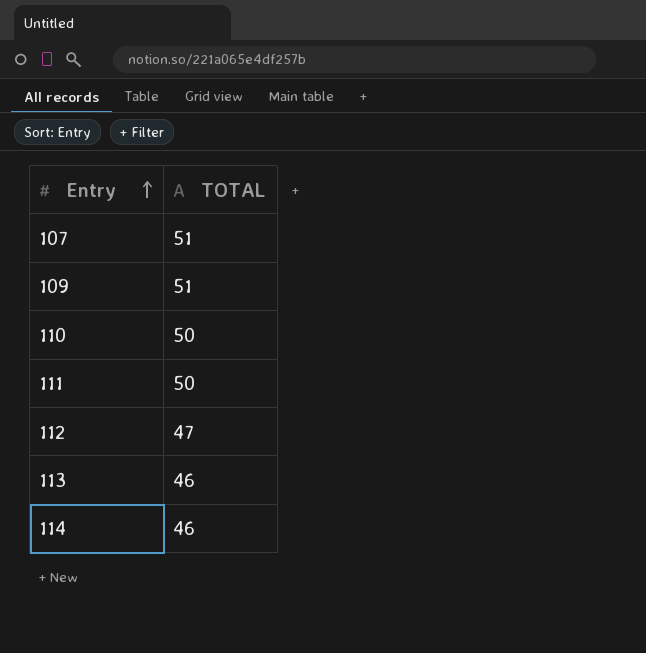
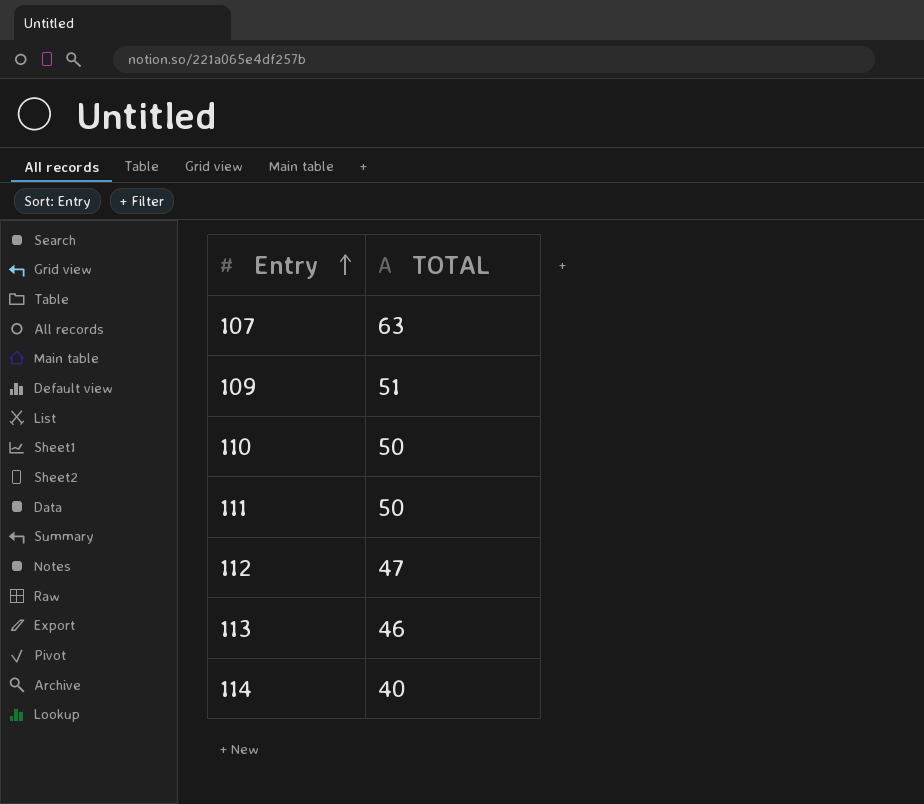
107 | TOTAL: 51 -> 63
114 | TOTAL: 46 -> 40

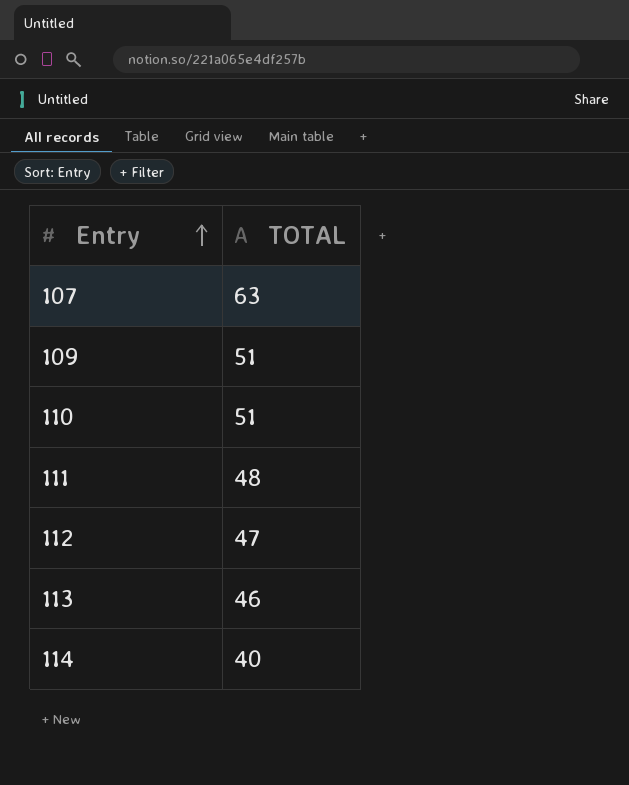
110 | TOTAL: 50 -> 51
111 | TOTAL: 50 -> 48

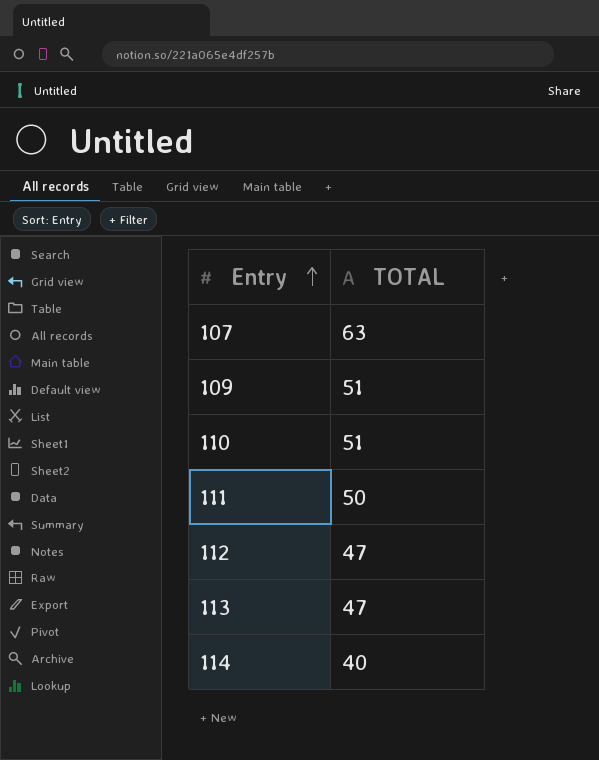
111 | TOTAL: 48 -> 50
113 | TOTAL: 46 -> 47

